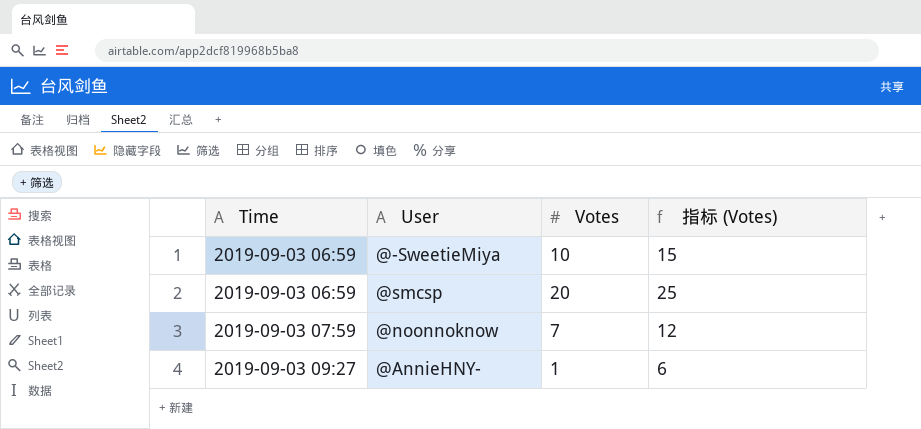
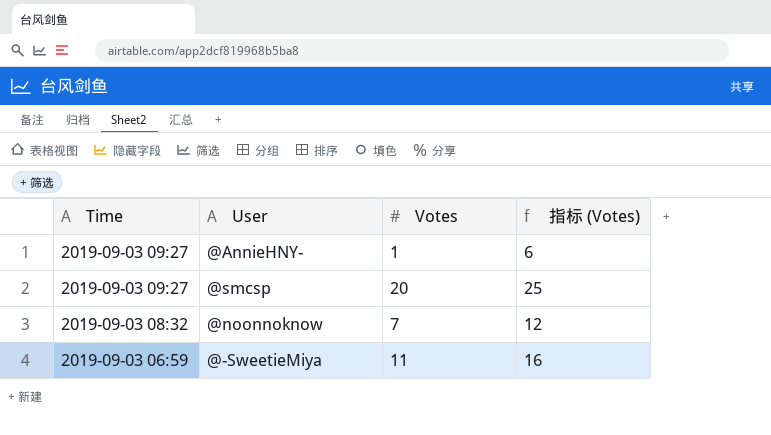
row order: Time ascending -> Time descending
@smcsp | Time: 2019-09-03 06:59 -> 2019-09-03 09:27
@noonnoknow | Time: 2019-09-03 07:59 -> 2019-09-03 08:32
@-SweetieMiya | Votes: 10 -> 11
@-SweetieMiya | 指标 (Votes): 15 -> 16

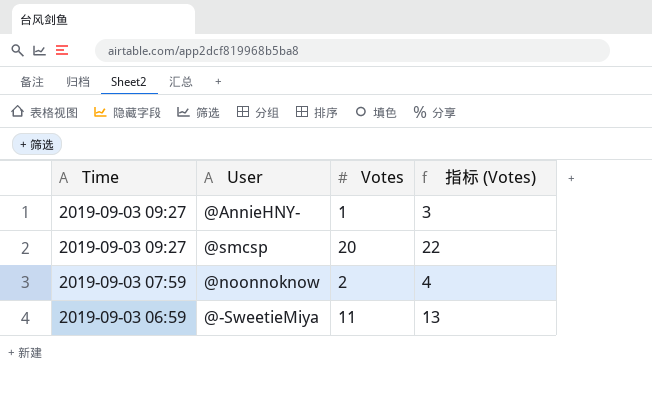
column 指标 (Votes) | formula: [Votes] + 5 -> [Votes] + 2
@noonnoknow | Time: 2019-09-03 08:32 -> 2019-09-03 07:59
@noonnoknow | Votes: 7 -> 2

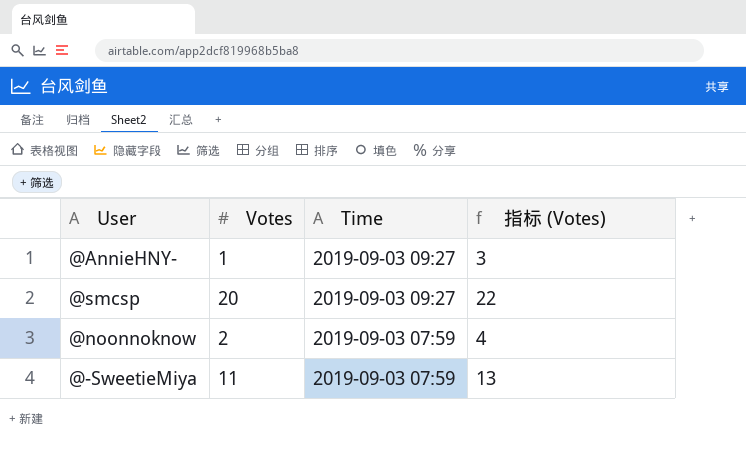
column Time | position: 1 -> 3
@-SweetieMiya | Time: 2019-09-03 06:59 -> 2019-09-03 07:59

